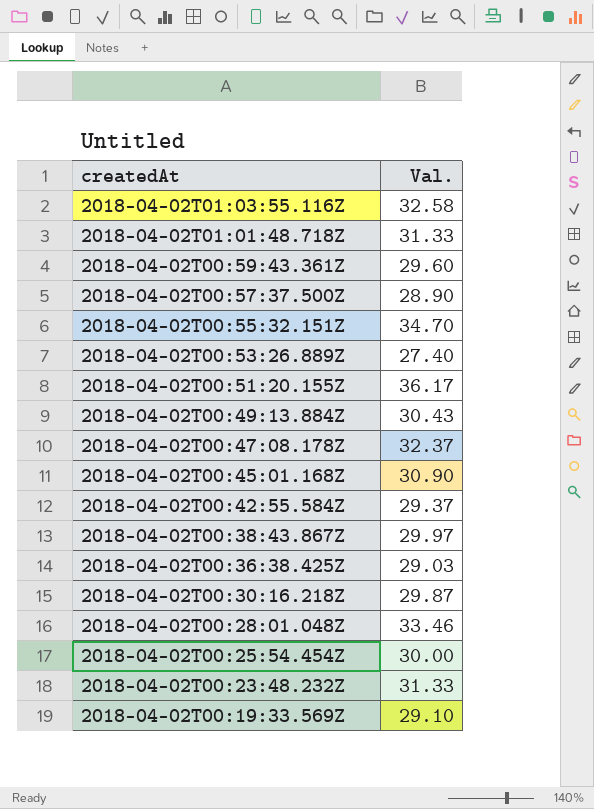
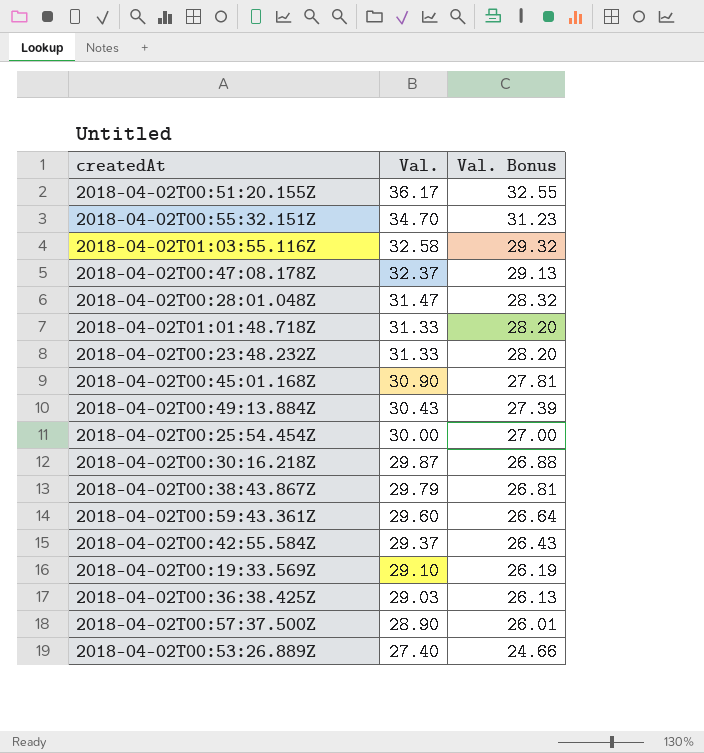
row order: createdAt descending -> Val. descending
column Val. Bonus | formula: none -> [Val.] * 0.9
2018-04-02T00:28:01.048Z | Val.: 33.46 -> 31.47
2018-04-02T00:38:43.867Z | Val.: 29.97 -> 29.79

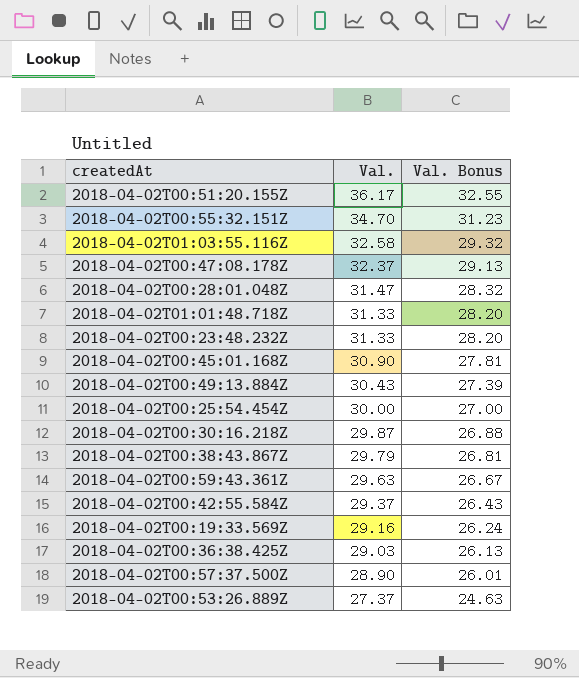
2018-04-02T00:59:43.361Z | Val.: 29.60 -> 29.63
2018-04-02T00:59:43.361Z | Val. Bonus: 26.64 -> 26.67
2018-04-02T00:19:33.569Z | Val.: 29.10 -> 29.16
2018-04-02T00:19:33.569Z | Val. Bonus: 26.19 -> 26.24
2018-04-02T00:53:26.889Z | Val.: 27.40 -> 27.37
2018-04-02T00:53:26.889Z | Val. Bonus: 24.66 -> 24.63

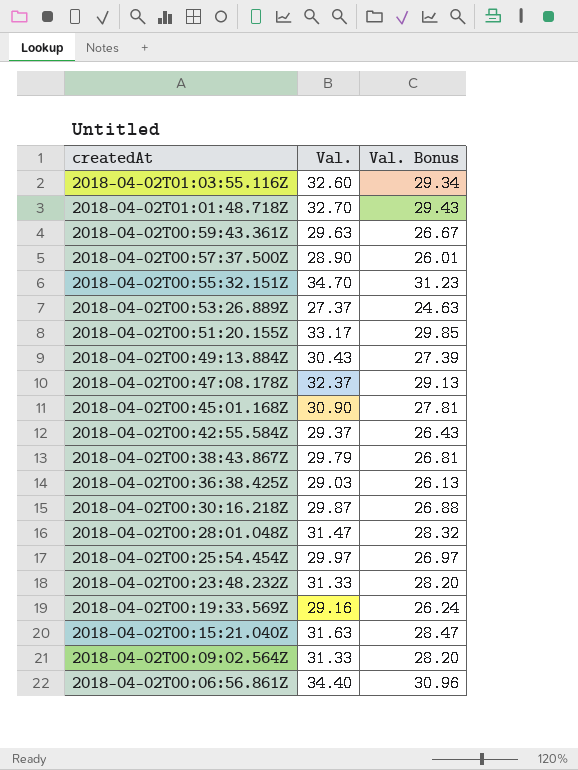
row order: Val. descending -> createdAt descending
2018-04-02T01:03:55.116Z | Val.: 32.58 -> 32.60
2018-04-02T01:03:55.116Z | Val. Bonus: 29.32 -> 29.34
2018-04-02T01:01:48.718Z | Val.: 31.33 -> 32.70
2018-04-02T01:01:48.718Z | Val. Bonus: 28.20 -> 29.43
2018-04-02T00:51:20.155Z | Val.: 36.17 -> 33.17
2018-04-02T00:51:20.155Z | Val. Bonus: 32.55 -> 29.85
2018-04-02T00:25:54.454Z | Val.: 30.00 -> 29.97
2018-04-02T00:25:54.454Z | Val. Bonus: 27.00 -> 26.97
row 2018-04-02T00:15:21.040Z: none -> 31.63 | 28.47
row 2018-04-02T00:09:02.564Z: none -> 31.33 | 28.20
row 2018-04-02T00:06:56.861Z: none -> 34.40 | 30.96

